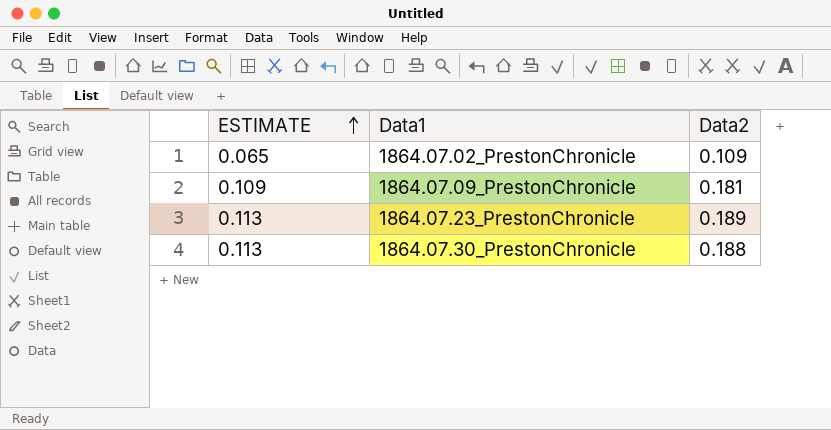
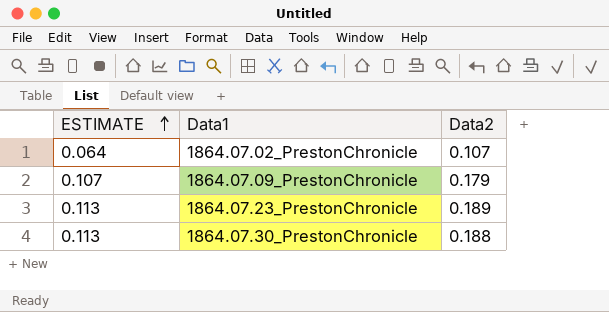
1864.07.02_PrestonChronicle | ESTIMATE: 0.065 -> 0.064
1864.07.02_PrestonChronicle | Data2: 0.109 -> 0.107
1864.07.09_PrestonChronicle | ESTIMATE: 0.109 -> 0.107
1864.07.09_PrestonChronicle | Data2: 0.181 -> 0.179

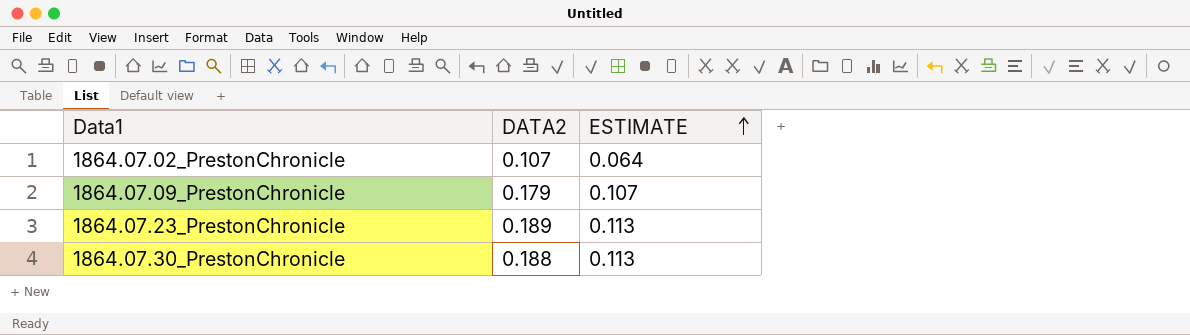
column name: Data2 -> DATA2
column ESTIMATE | position: 1 -> 3

